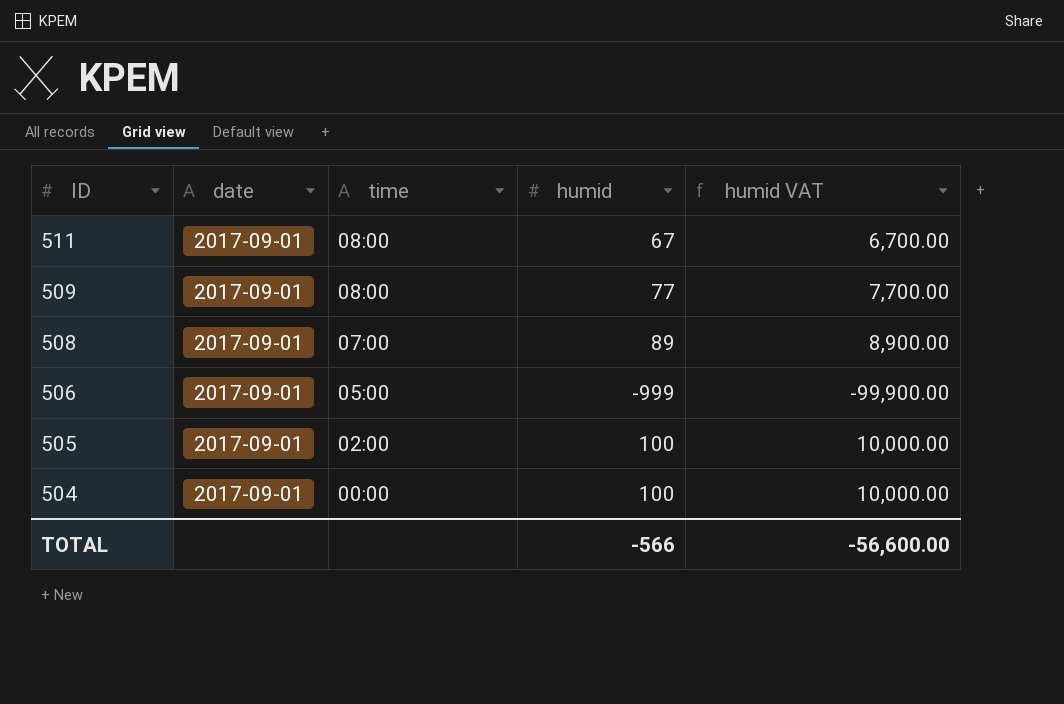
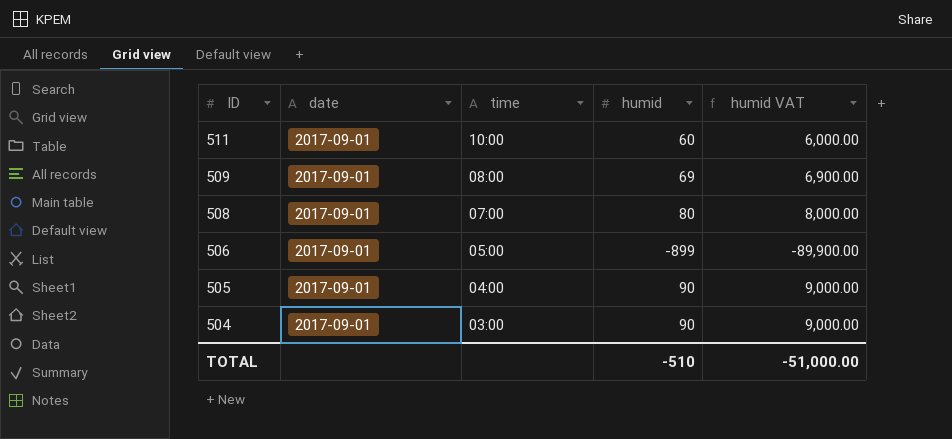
511 | time: 08:00 -> 10:00
511 | humid: 67 -> 60
511 | humid VAT: 6,700.00 -> 6,000.00
509 | humid: 77 -> 69
509 | humid VAT: 7,700.00 -> 6,900.00
508 | humid: 89 -> 80
508 | humid VAT: 8,900.00 -> 8,000.00
506 | humid: -999 -> -899
506 | humid VAT: -99,900.00 -> -89,900.00
505 | time: 02:00 -> 04:00
505 | humid: 100 -> 90
505 | humid VAT: 10,000.00 -> 9,000.00
504 | time: 00:00 -> 03:00
504 | humid: 100 -> 90
504 | humid VAT: 10,000.00 -> 9,000.00
TOTAL | humid: -566 -> -510
TOTAL | humid VAT: -56,600.00 -> -51,000.00

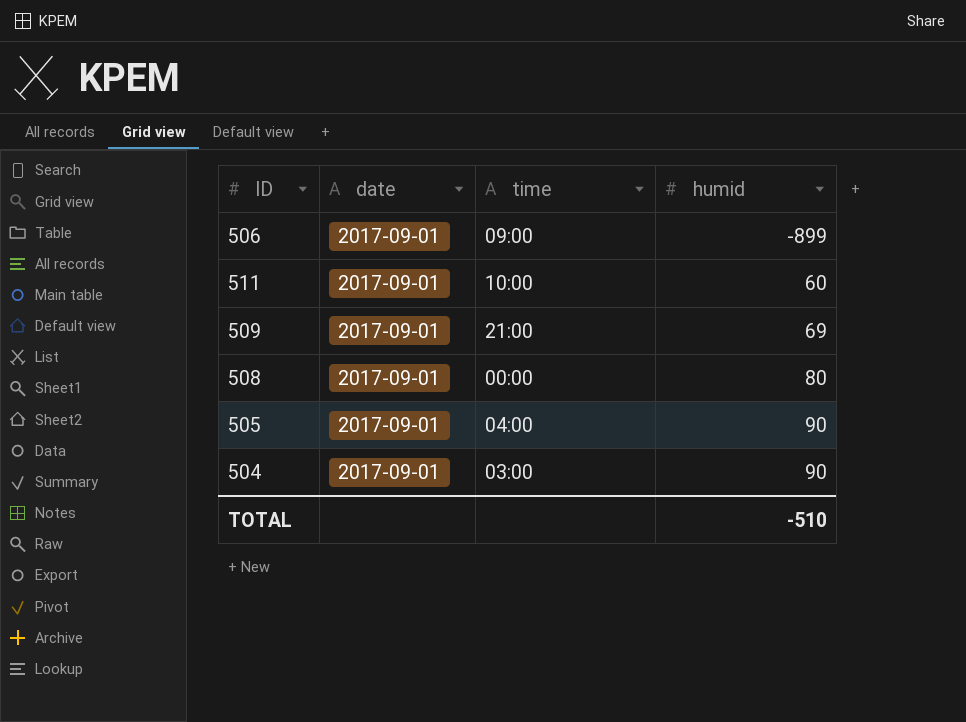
row order: ID descending -> humid ascending
column humid VAT | formula: [humid] * 100 -> none
506 | time: 05:00 -> 09:00
509 | time: 08:00 -> 21:00
508 | time: 07:00 -> 00:00

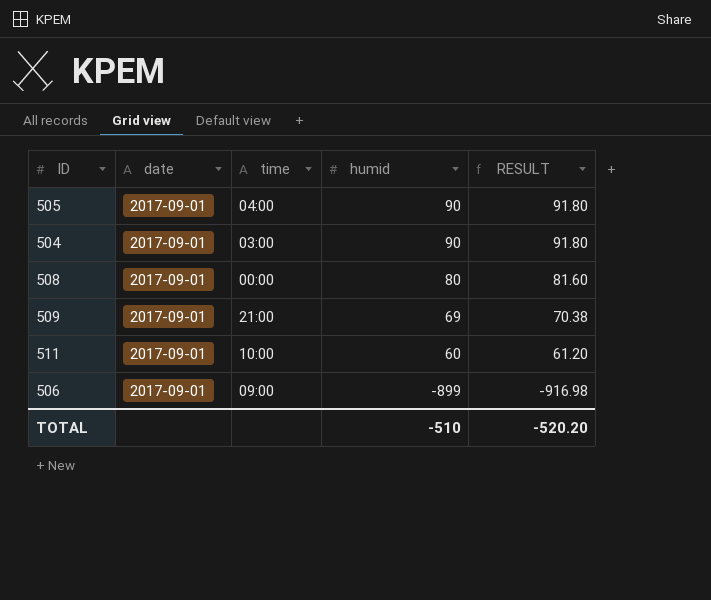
row order: humid ascending -> humid descending
column RESULT | formula: none -> [humid] * 1.02

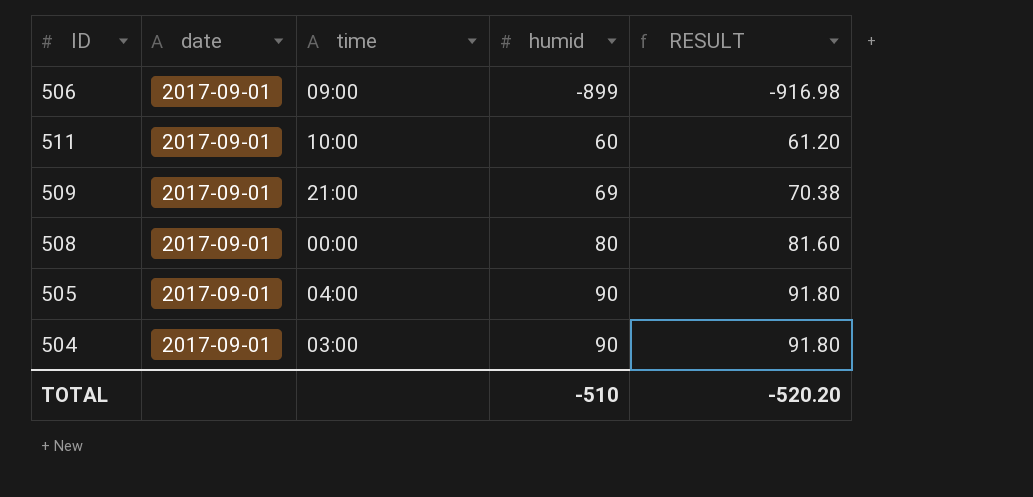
row order: humid descending -> humid ascending

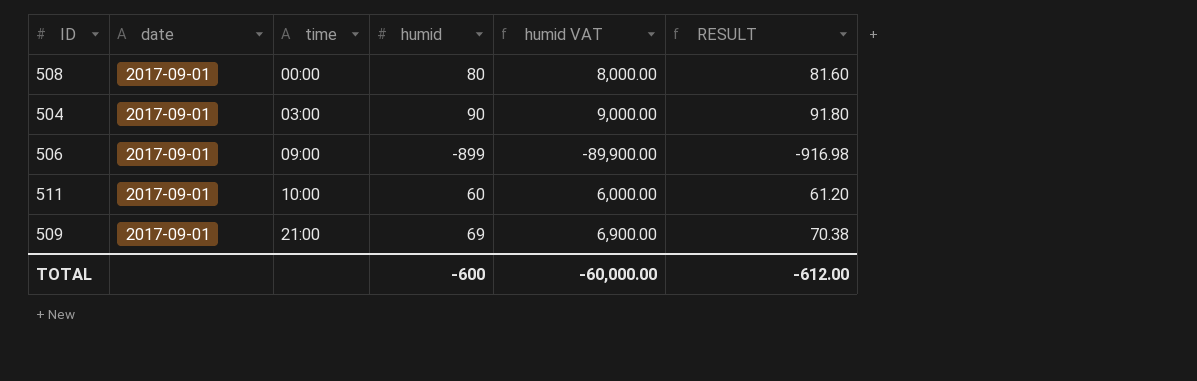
row order: humid ascending -> time ascending
column humid VAT | formula: none -> [humid] * 100
row 505: 2017-09-01 | 04:00 | 90 | 91.80 -> none
TOTAL | humid: -510 -> -600
TOTAL | RESULT: -520.20 -> -612.00

